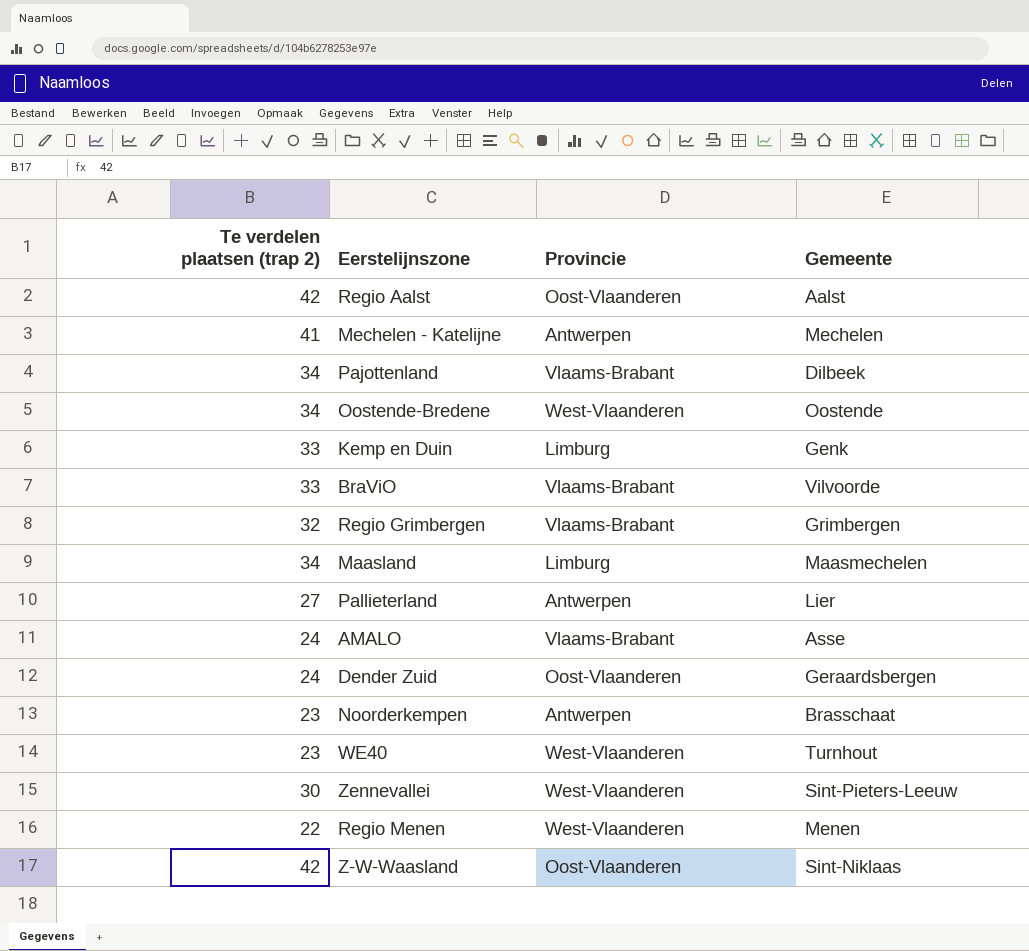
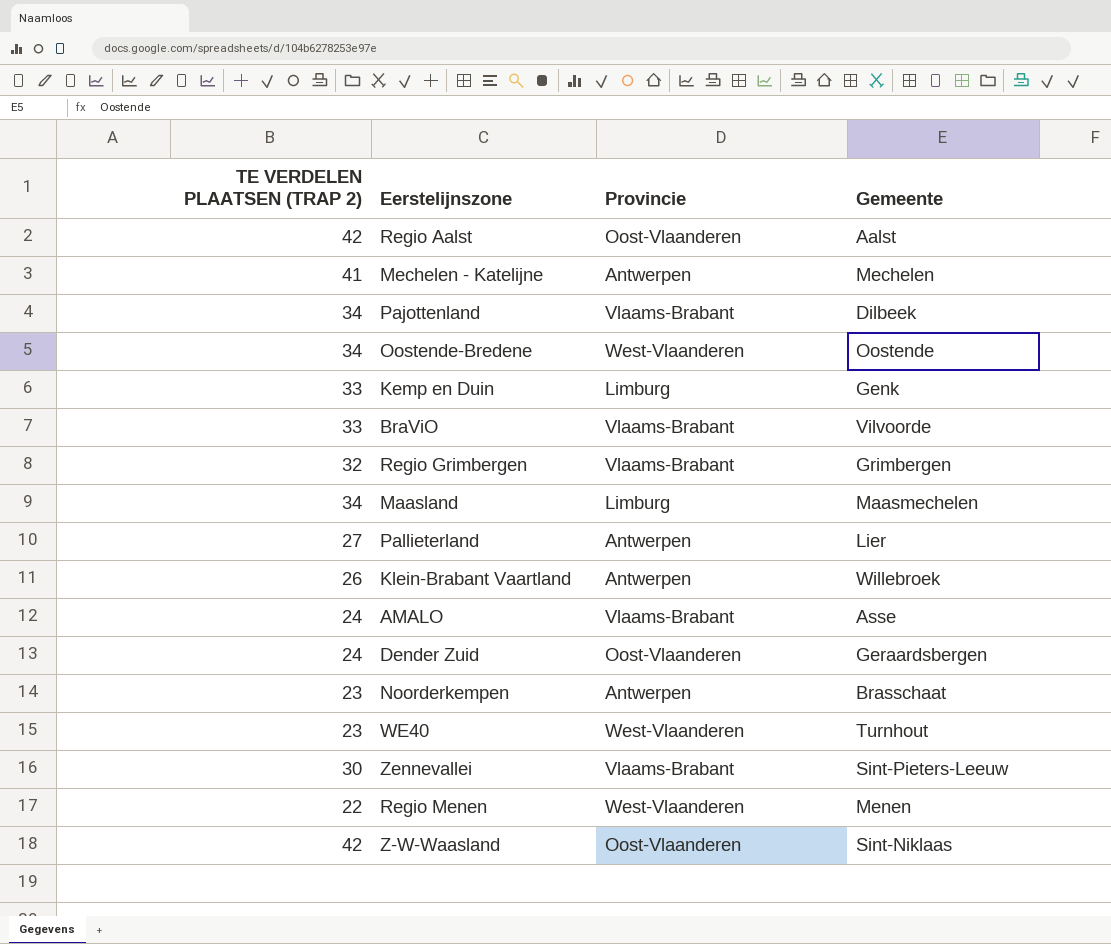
column name: Te verdelen plaatsen (trap 2) -> TE VERDELEN PLAATSEN (TRAP 2)
row Klein-Brabant Vaartland: none -> 26 | Antwerpen | Willebroek
Zennevallei | Provincie: West-Vlaanderen -> Vlaams-Brabant

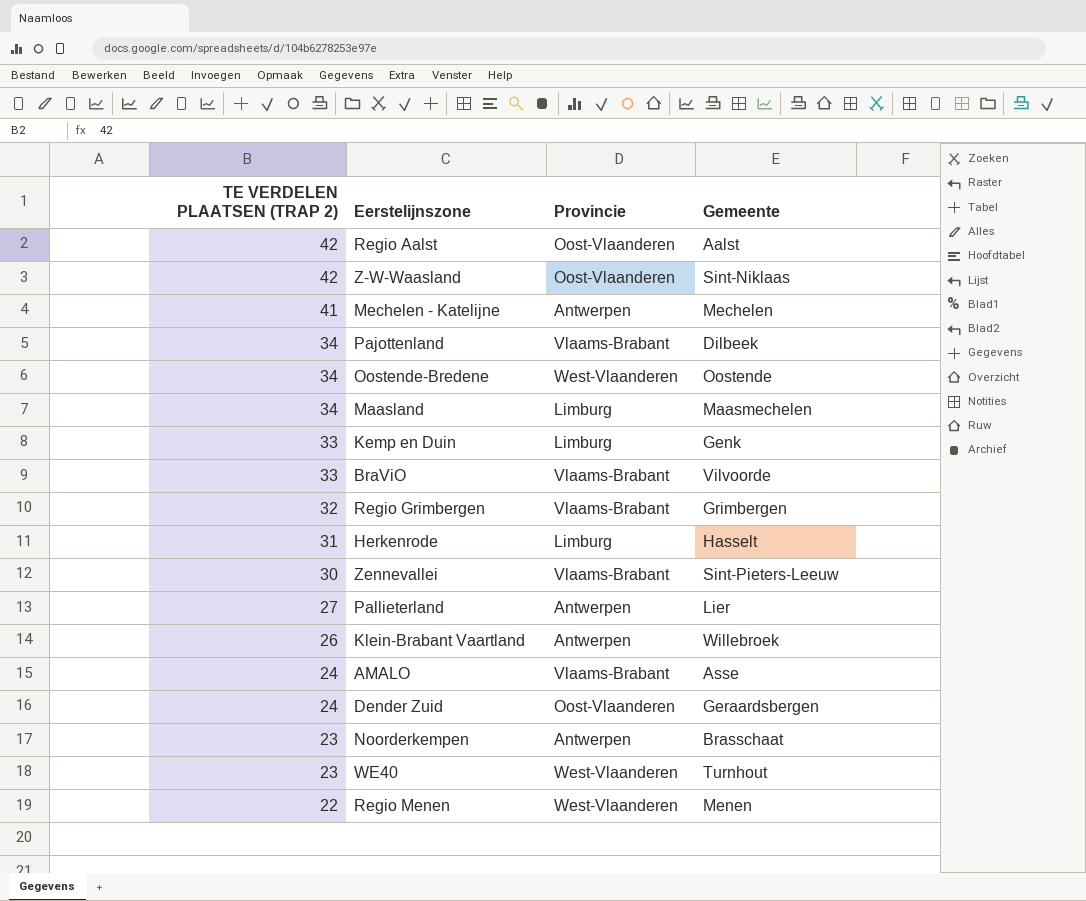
row order: none -> TE VERDELEN PLAATSEN (TRAP 2) descending
row Herkenrode: none -> 31 | Limburg | Hasselt

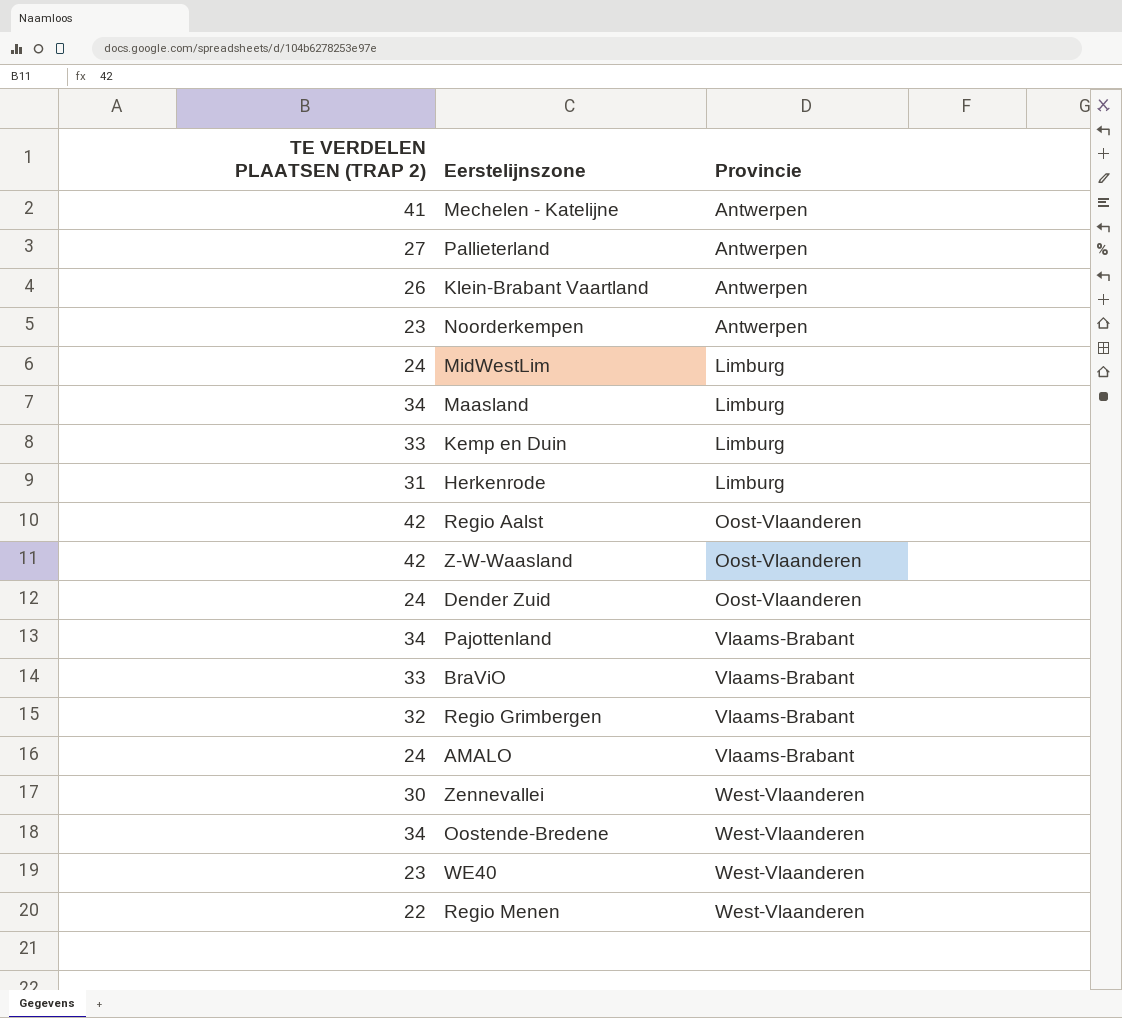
row order: TE VERDELEN PLAATSEN (TRAP 2) descending -> Provincie ascending
column Gemeente | position: 4 -> none
row MidWestLim: none -> 24 | Limburg
Zennevallei | Provincie: Vlaams-Brabant -> West-Vlaanderen

